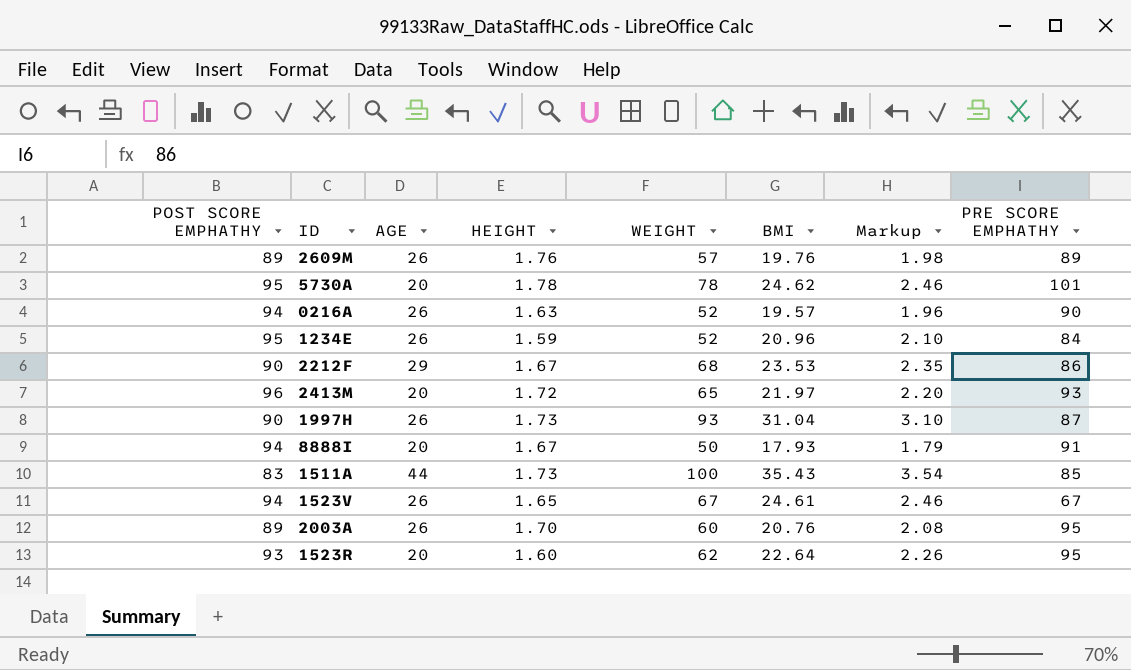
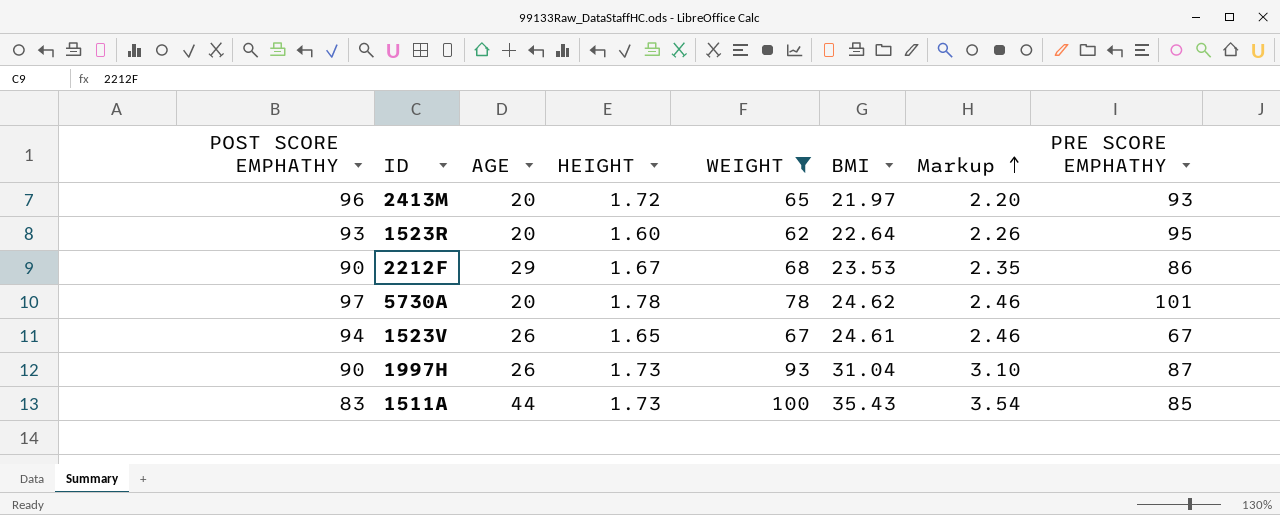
filter: none -> WEIGHT >= 62
row order: none -> Markup ascending
5730A | POST SCORE EMPHATHY: 95 -> 97

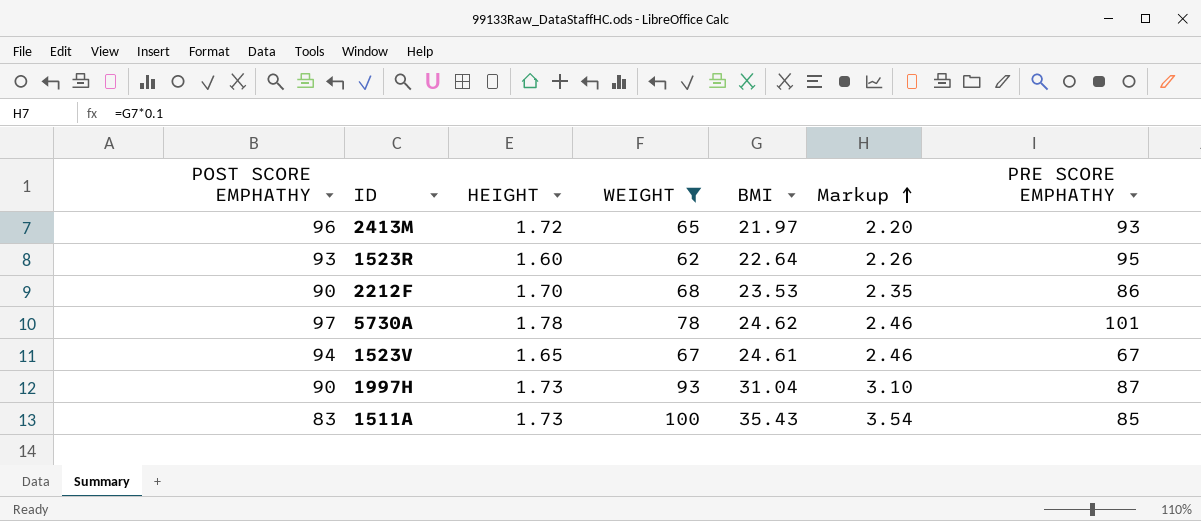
column AGE | position: 3 -> none
2212F | HEIGHT: 1.67 -> 1.70

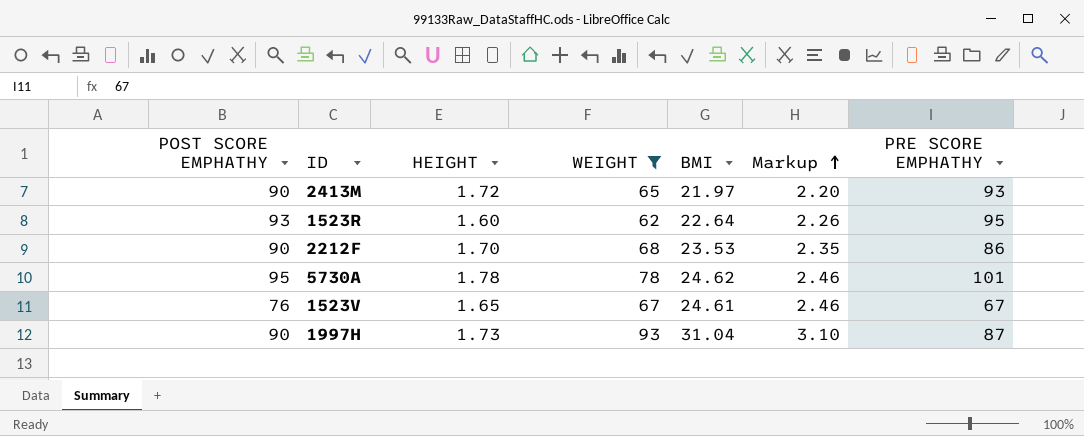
row 1511A: 83 | 1.73 | 100 | 35.43 | 3.54 | 85 -> none
2413M | POST SCORE EMPHATHY: 96 -> 90
5730A | POST SCORE EMPHATHY: 97 -> 95
1523V | POST SCORE EMPHATHY: 94 -> 76

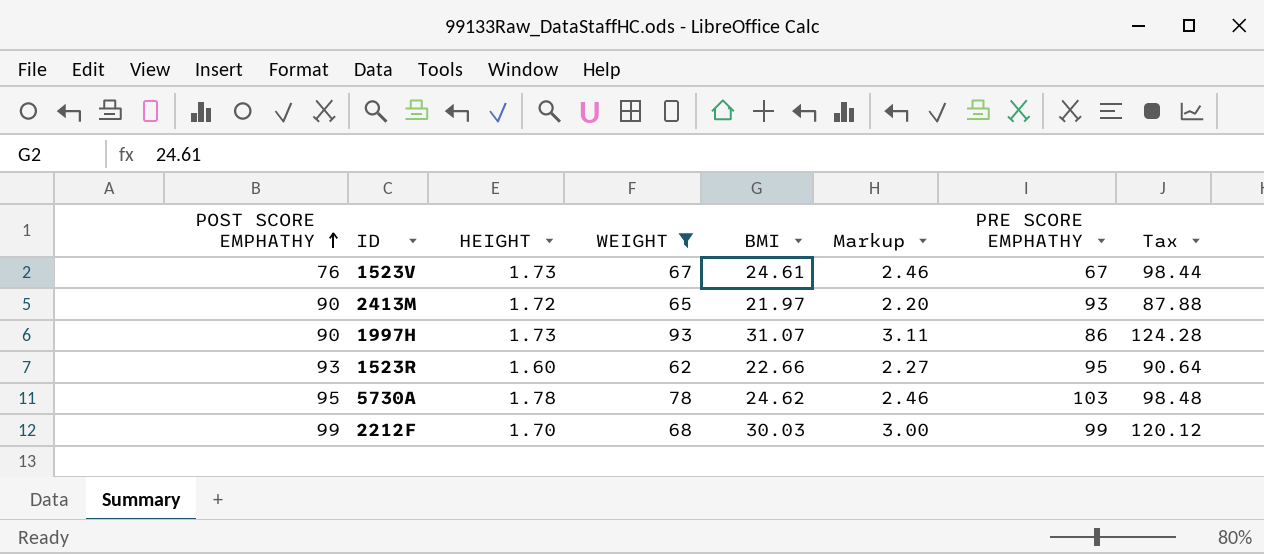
row order: Markup ascending -> POST SCORE EMPHATHY ascending
column Tax | formula: none -> [BMI] * 4
1523V | HEIGHT: 1.65 -> 1.73
1997H | BMI: 31.04 -> 31.07
1997H | Markup: 3.10 -> 3.11
1997H | PRE SCORE EMPHATHY: 87 -> 86
1523R | BMI: 22.64 -> 22.66
1523R | Markup: 2.26 -> 2.27
5730A | PRE SCORE EMPHATHY: 101 -> 103
2212F | POST SCORE EMPHATHY: 90 -> 99
2212F | BMI: 23.53 -> 30.03
2212F | Markup: 2.35 -> 3.00
2212F | PRE SCORE EMPHATHY: 86 -> 99

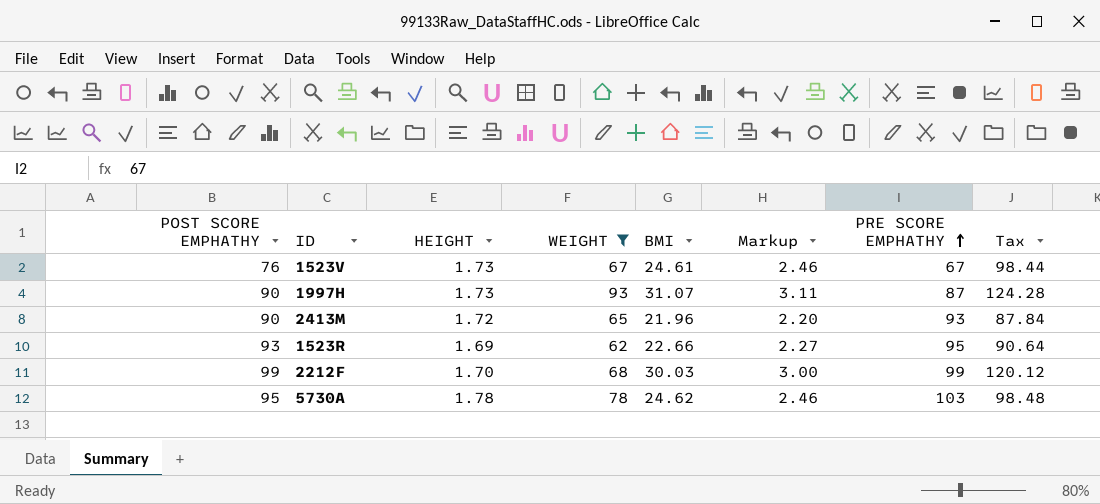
row order: POST SCORE EMPHATHY ascending -> PRE SCORE EMPHATHY ascending
1997H | PRE SCORE EMPHATHY: 86 -> 87
2413M | BMI: 21.97 -> 21.96
2413M | Tax: 87.88 -> 87.84
1523R | HEIGHT: 1.60 -> 1.69

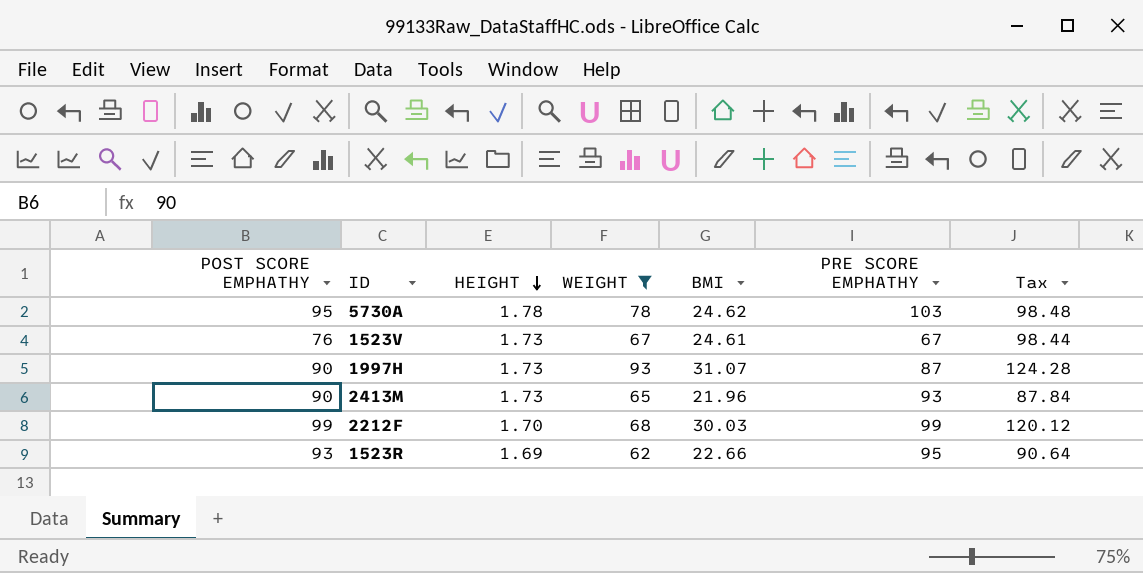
row order: PRE SCORE EMPHATHY ascending -> HEIGHT descending
column Markup | formula: [BMI] * 0.1 -> none
2413M | HEIGHT: 1.72 -> 1.73

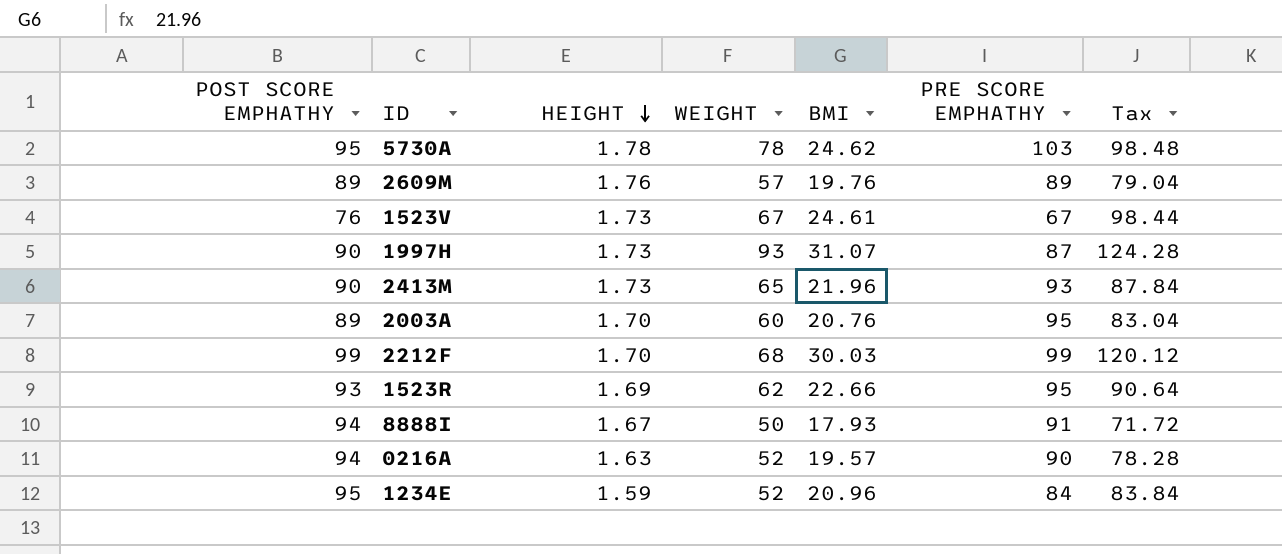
filter: WEIGHT >= 62 -> none

